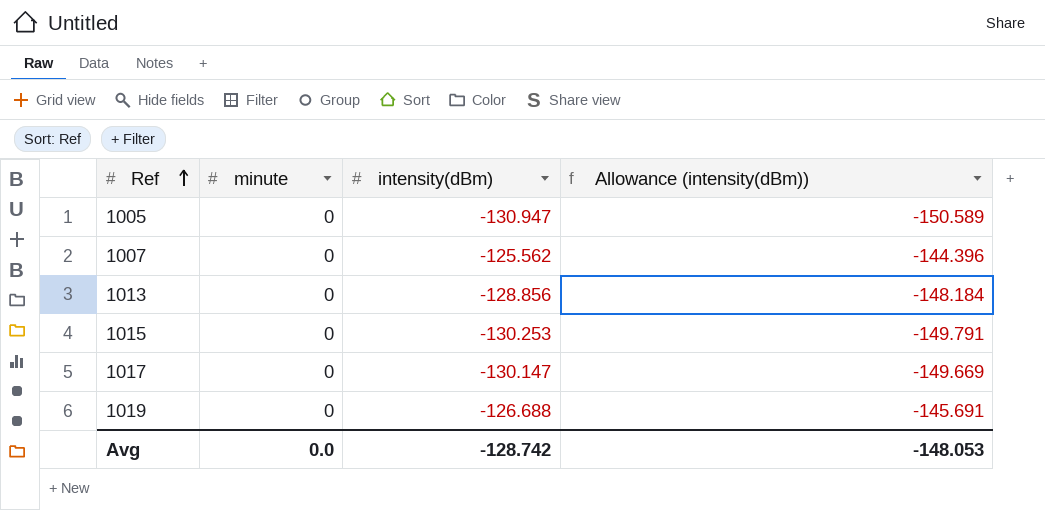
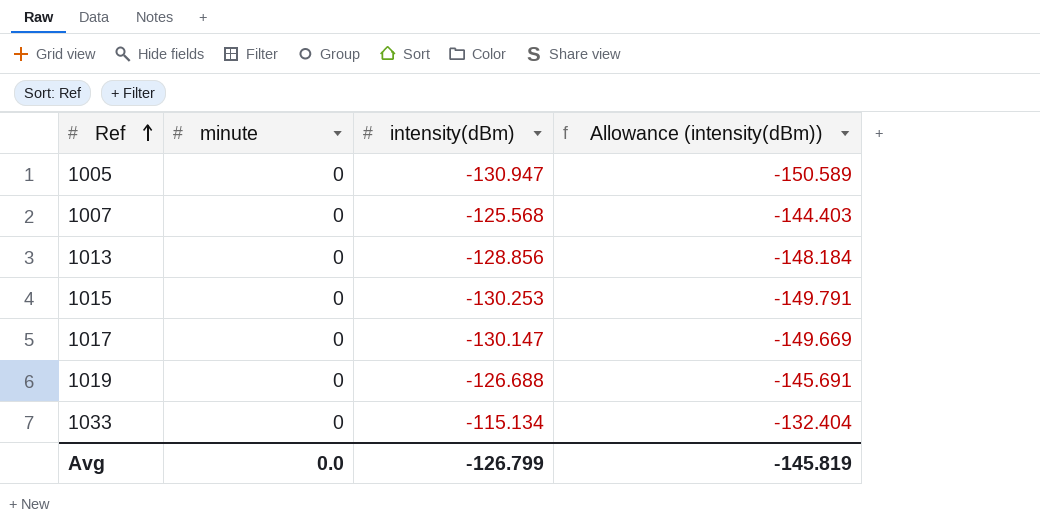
1007 | intensity(dBm): -125.562 -> -125.568
1007 | Allowance (intensity(dBm)): -144.396 -> -144.403
row 1033: none -> 0 | -115.134 | -132.404
Avg | intensity(dBm): -128.742 -> -126.799
Avg | Allowance (intensity(dBm)): -148.053 -> -145.819

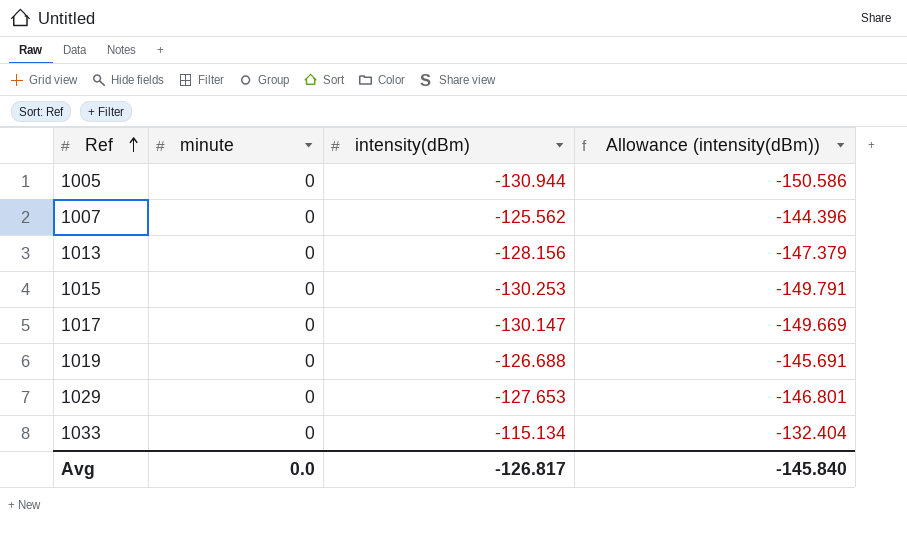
1005 | intensity(dBm): -130.947 -> -130.944
1005 | Allowance (intensity(dBm)): -150.589 -> -150.586
1007 | intensity(dBm): -125.568 -> -125.562
1007 | Allowance (intensity(dBm)): -144.403 -> -144.396
1013 | intensity(dBm): -128.856 -> -128.156
1013 | Allowance (intensity(dBm)): -148.184 -> -147.379
row 1029: none -> 0 | -127.653 | -146.801
Avg | intensity(dBm): -126.799 -> -126.817
Avg | Allowance (intensity(dBm)): -145.819 -> -145.840

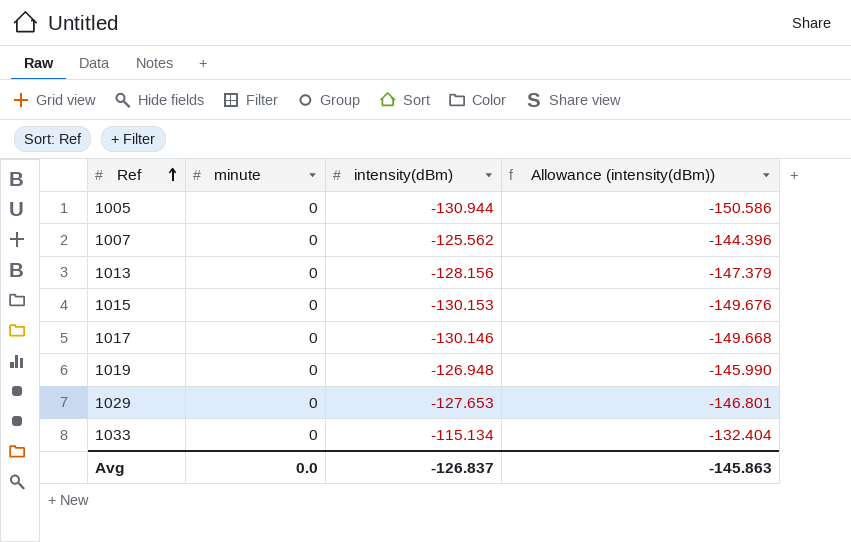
1015 | intensity(dBm): -130.253 -> -130.153
1015 | Allowance (intensity(dBm)): -149.791 -> -149.676
1017 | intensity(dBm): -130.147 -> -130.146
1017 | Allowance (intensity(dBm)): -149.669 -> -149.668
1019 | intensity(dBm): -126.688 -> -126.948
1019 | Allowance (intensity(dBm)): -145.691 -> -145.990
Avg | intensity(dBm): -126.817 -> -126.837
Avg | Allowance (intensity(dBm)): -145.840 -> -145.863

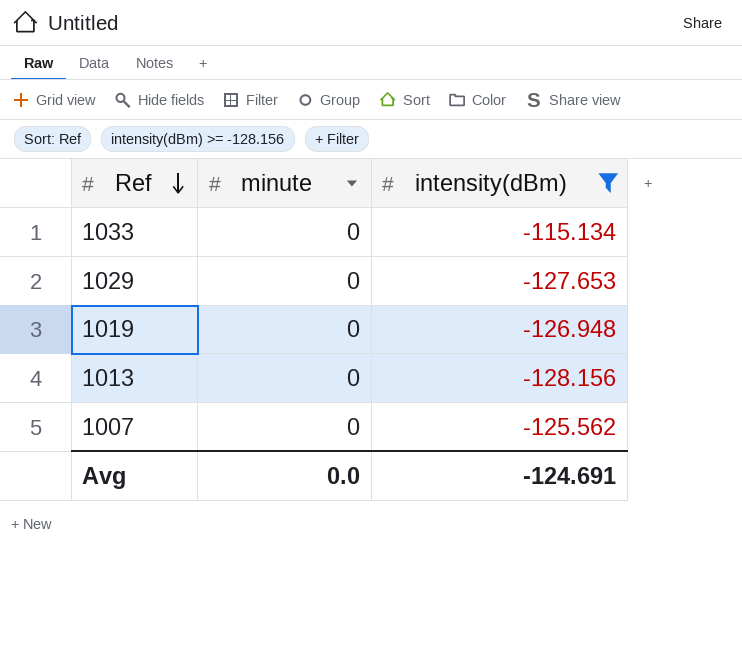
filter: none -> intensity(dBm) >= -128.156
row order: Ref ascending -> Ref descending
column Allowance (intensity(dBm)) | formula: [intensity(dBm)] * 1.15 -> none
Avg | intensity(dBm): -126.837 -> -124.691

